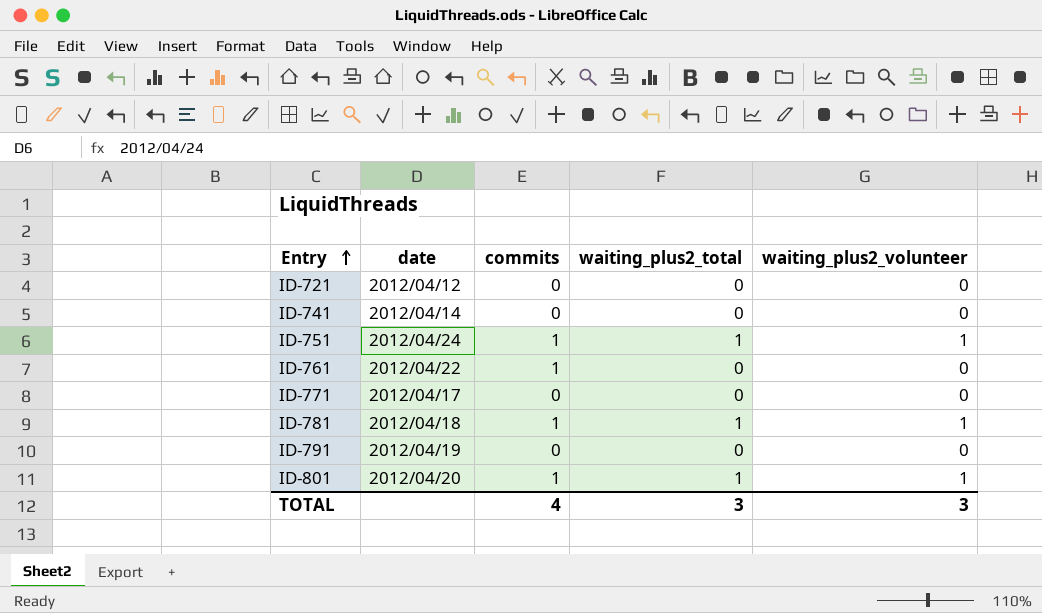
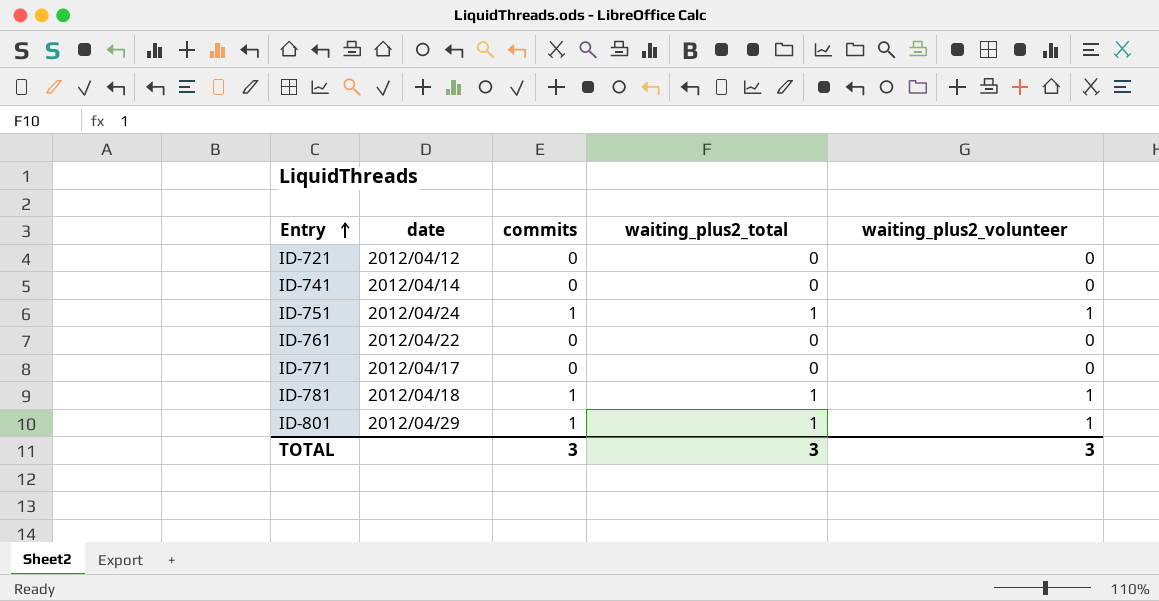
row ID-791: 2012/04/19 | 0 | 0 | 0 -> none
ID-761 | commits: 1 -> 0
ID-801 | date: 2012/04/20 -> 2012/04/29
TOTAL | commits: 4 -> 3

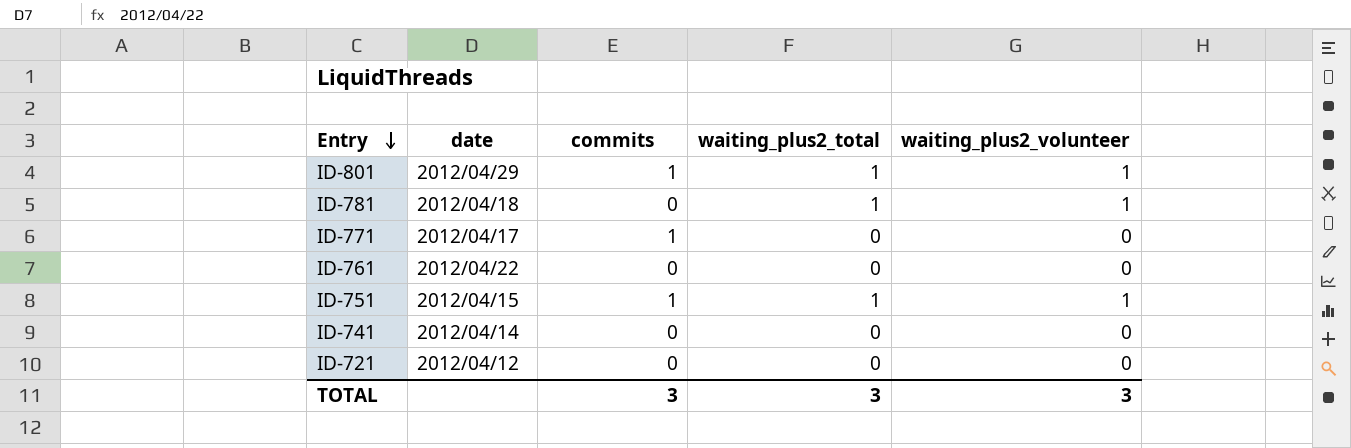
row order: Entry ascending -> Entry descending
ID-781 | commits: 1 -> 0
ID-771 | commits: 0 -> 1
ID-751 | date: 2012/04/24 -> 2012/04/15

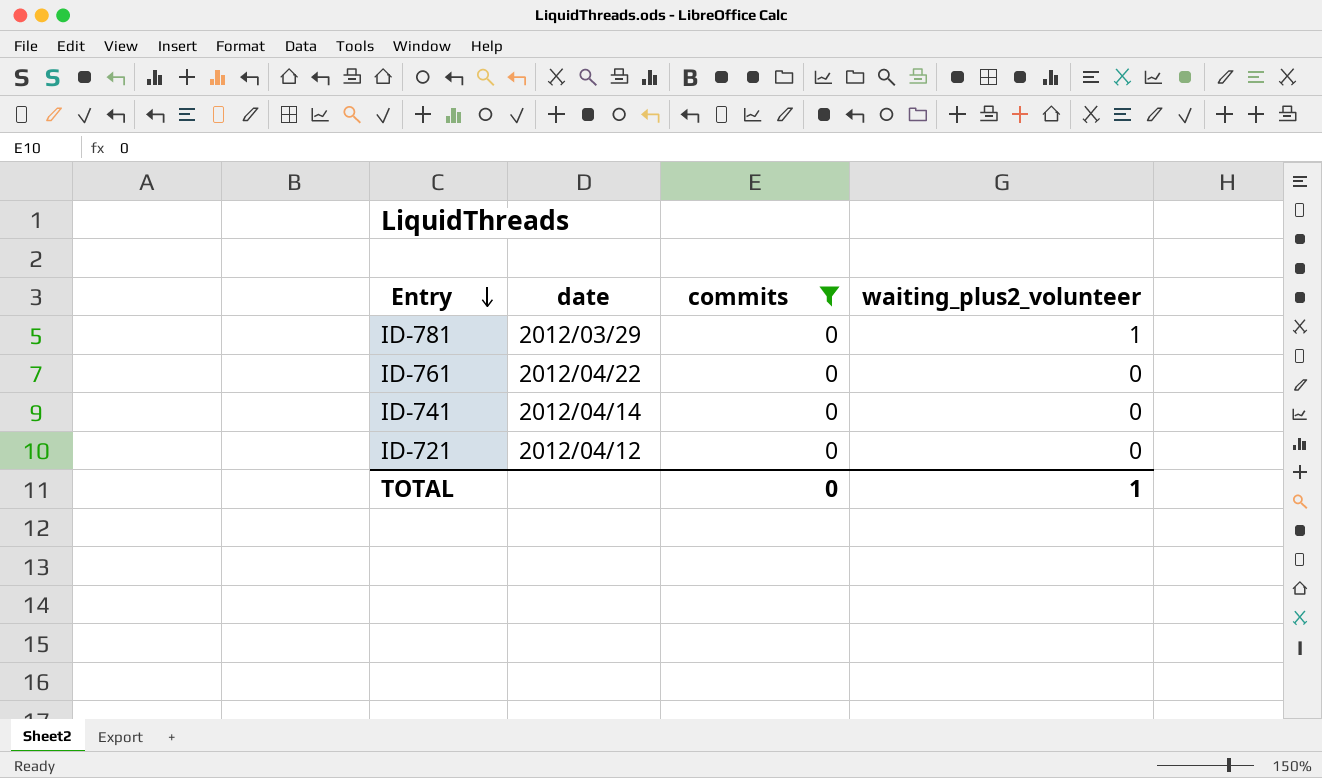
filter: none -> commits = 0
column waiting_plus2_total | position: 4 -> none
ID-781 | date: 2012/04/18 -> 2012/03/29
TOTAL | commits: 3 -> 0
TOTAL | waiting_plus2_volunteer: 3 -> 1

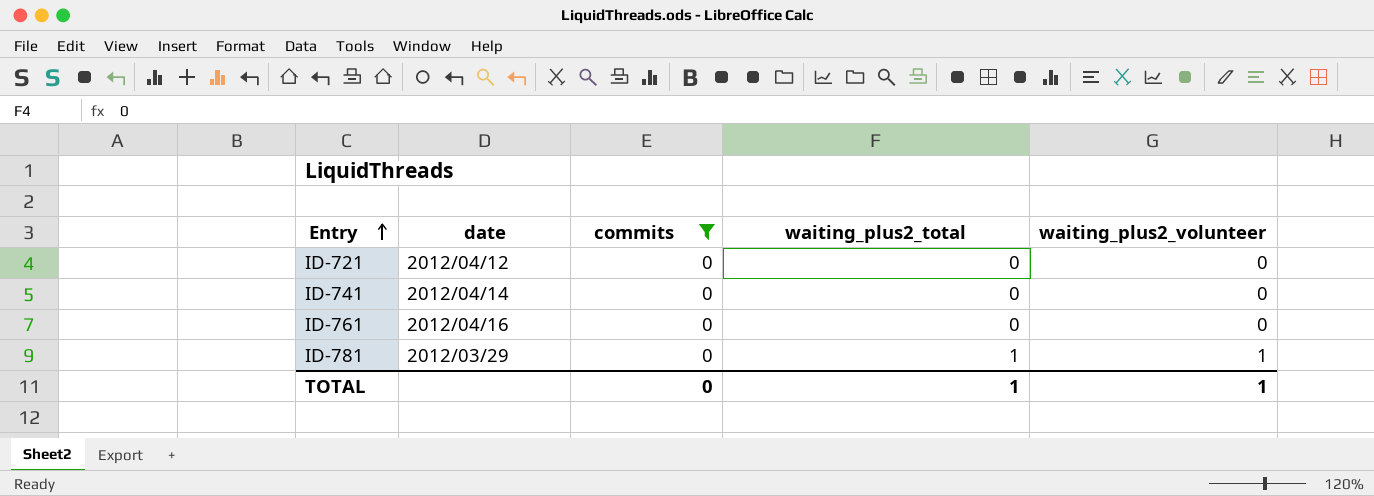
row order: Entry descending -> Entry ascending
column waiting_plus2_total | position: none -> 4
ID-761 | date: 2012/04/22 -> 2012/04/16

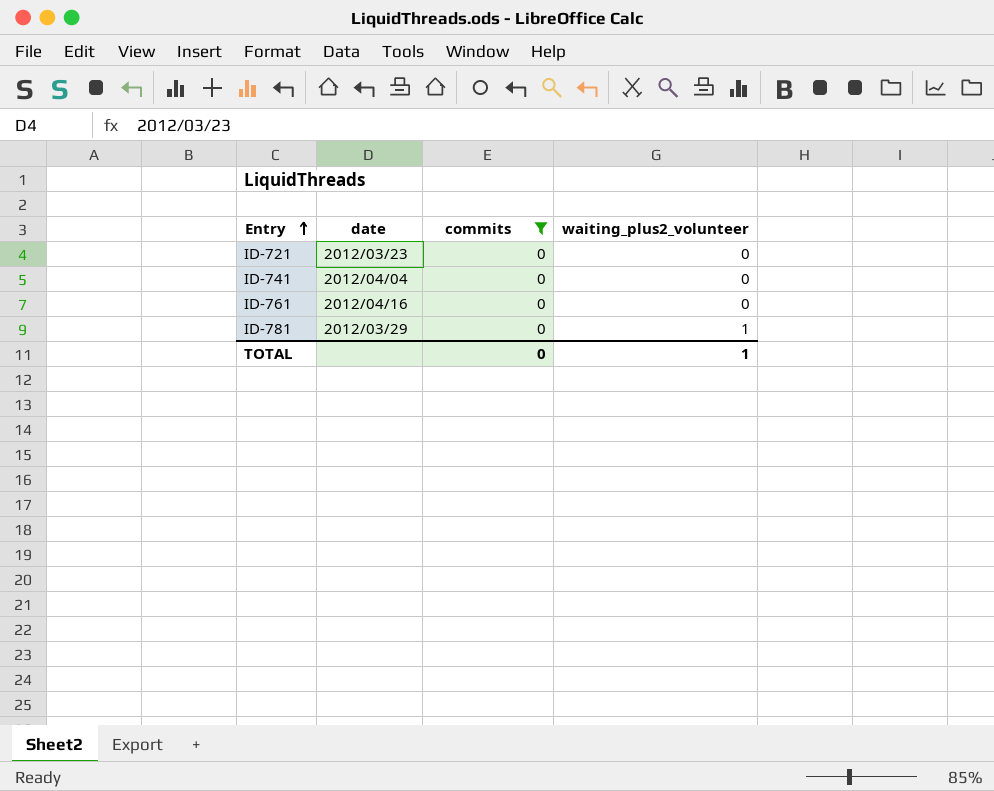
column waiting_plus2_total | position: 4 -> none
ID-721 | date: 2012/04/12 -> 2012/03/23
ID-741 | date: 2012/04/14 -> 2012/04/04

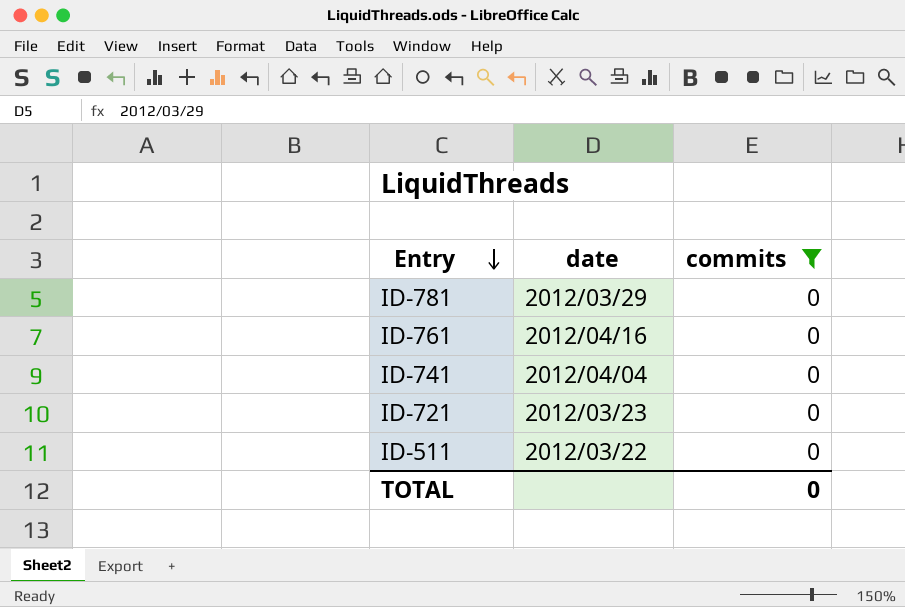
row order: Entry ascending -> Entry descending
column waiting_plus2_volunteer | position: 4 -> none
row ID-511: none -> 2012/03/22 | 0

